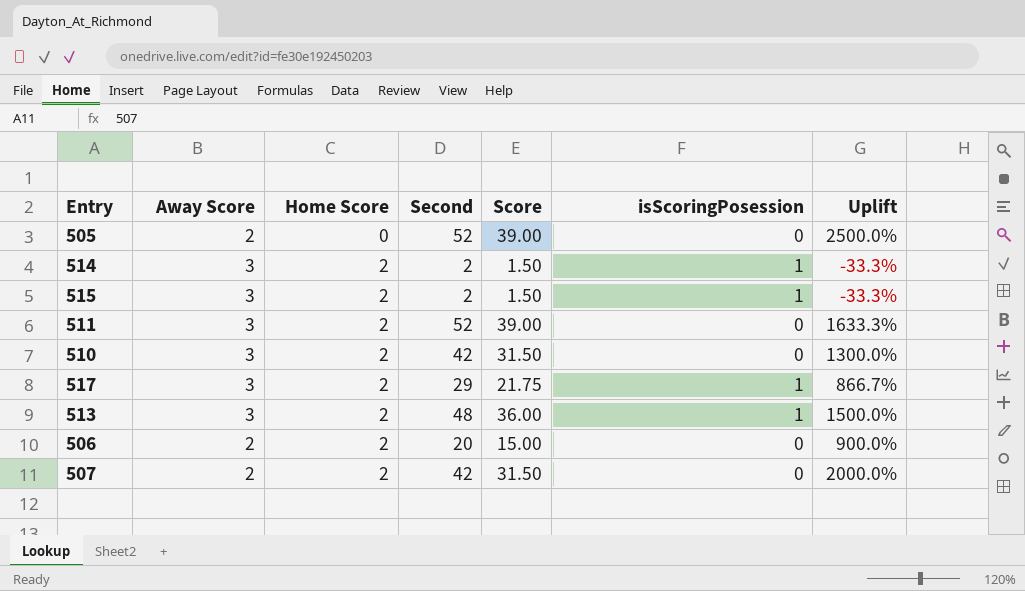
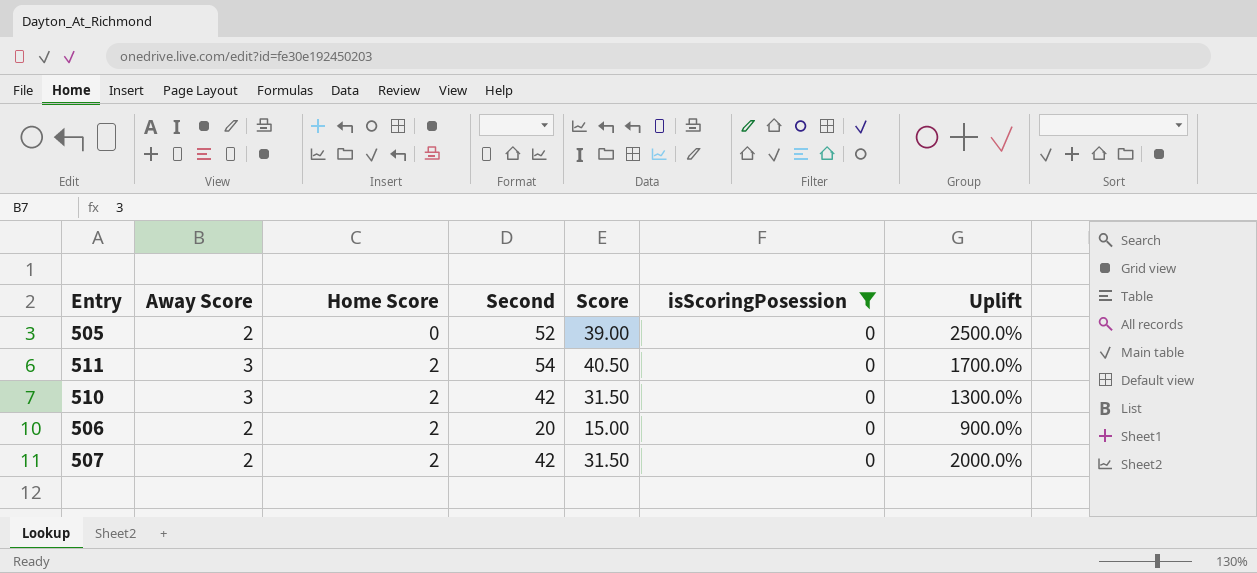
filter: none -> isScoringPosession = 0
511 | Second: 52 -> 54
511 | Score: 39.00 -> 40.50
511 | Uplift: 1633.3% -> 1700.0%

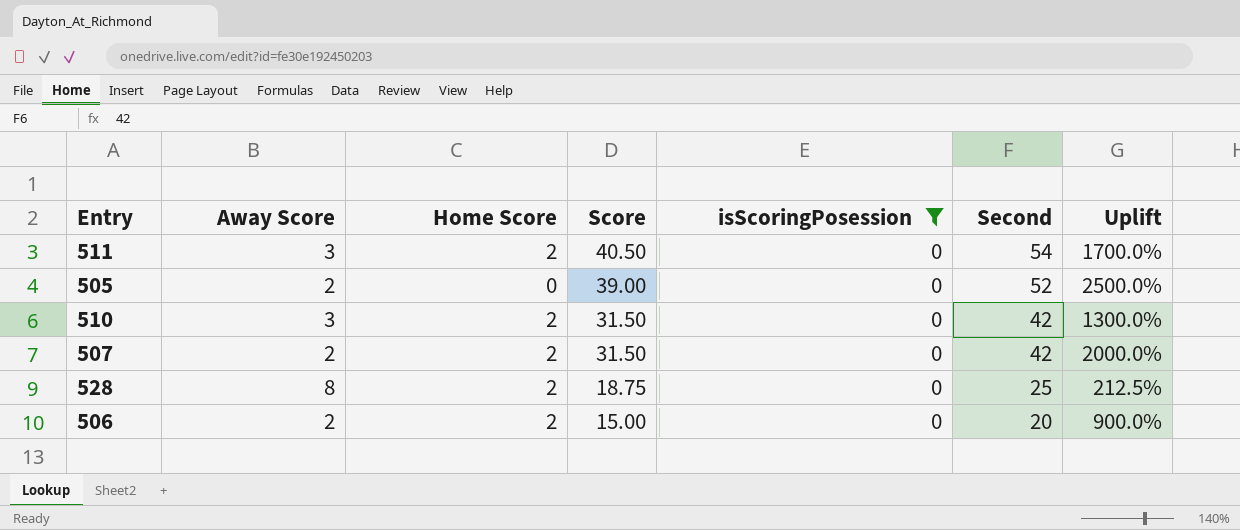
row order: Home Score ascending -> Score descending
column Second | position: 4 -> 6
row 528: none -> 8 | 2 | 18.75 | 0 | 25 | 212.5%

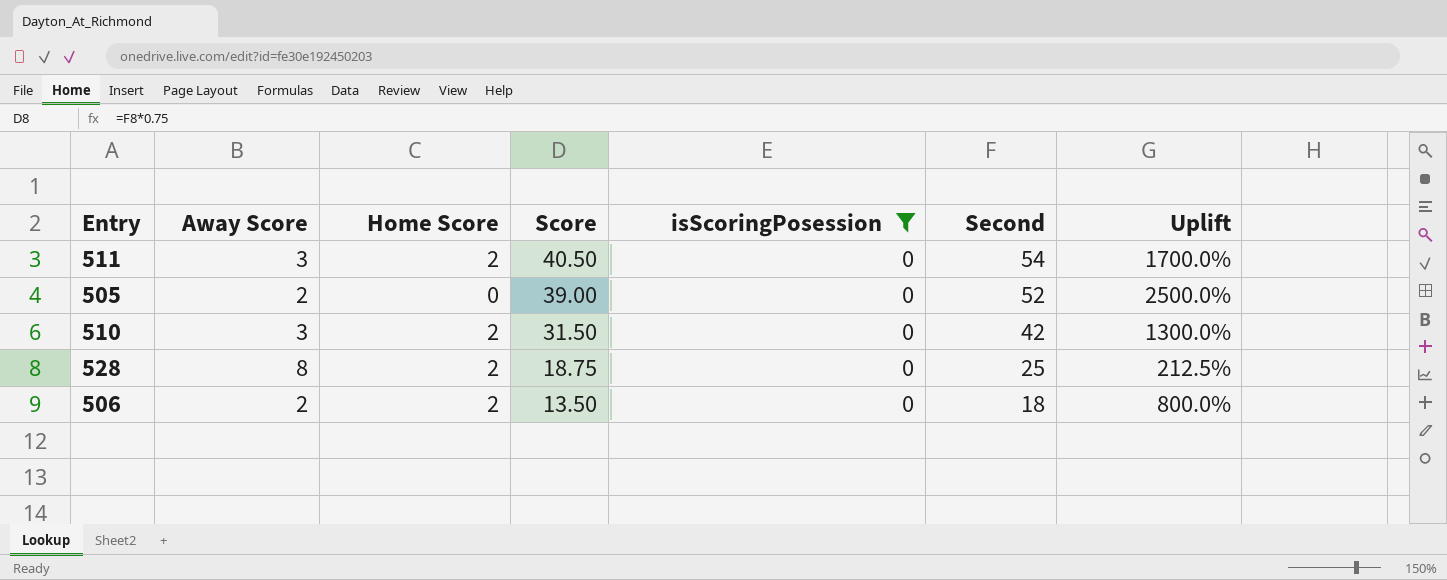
row 507: 2 | 2 | 31.50 | 0 | 42 | 2000.0% -> none
506 | Score: 15.00 -> 13.50
506 | Second: 20 -> 18
506 | Uplift: 900.0% -> 800.0%

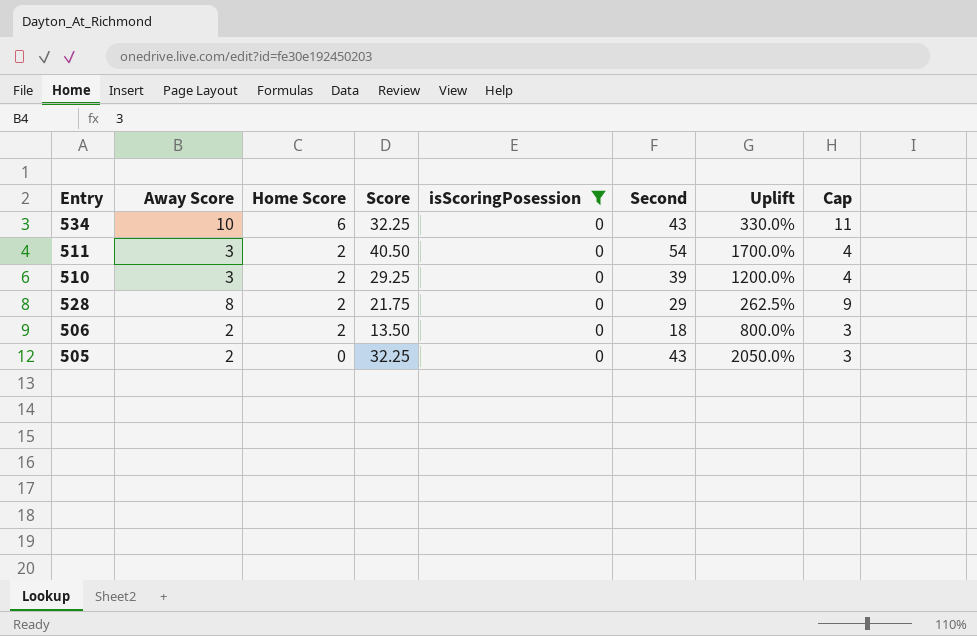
row order: Score descending -> Home Score descending
column Cap | formula: none -> [Away Score] + 1
row 534: none -> 10 | 6 | 32.25 | 0 | 43 | 330.0% | 11
510 | Score: 31.50 -> 29.25
510 | Second: 42 -> 39
510 | Uplift: 1300.0% -> 1200.0%
528 | Score: 18.75 -> 21.75
528 | Second: 25 -> 29
528 | Uplift: 212.5% -> 262.5%
505 | Score: 39.00 -> 32.25
505 | Second: 52 -> 43
505 | Uplift: 2500.0% -> 2050.0%

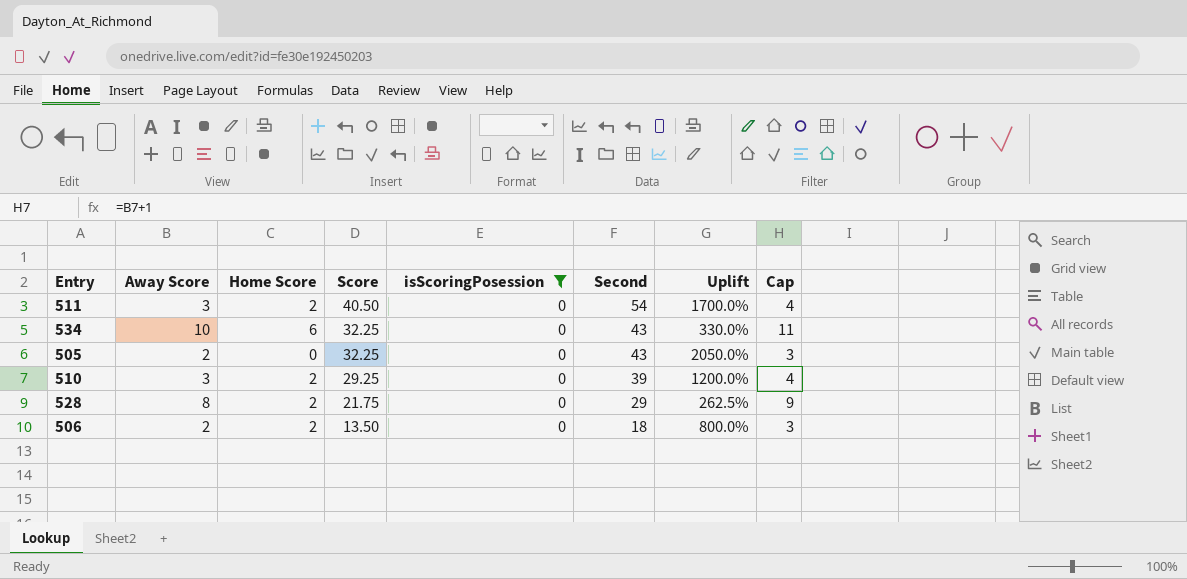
row order: Home Score descending -> Score descending

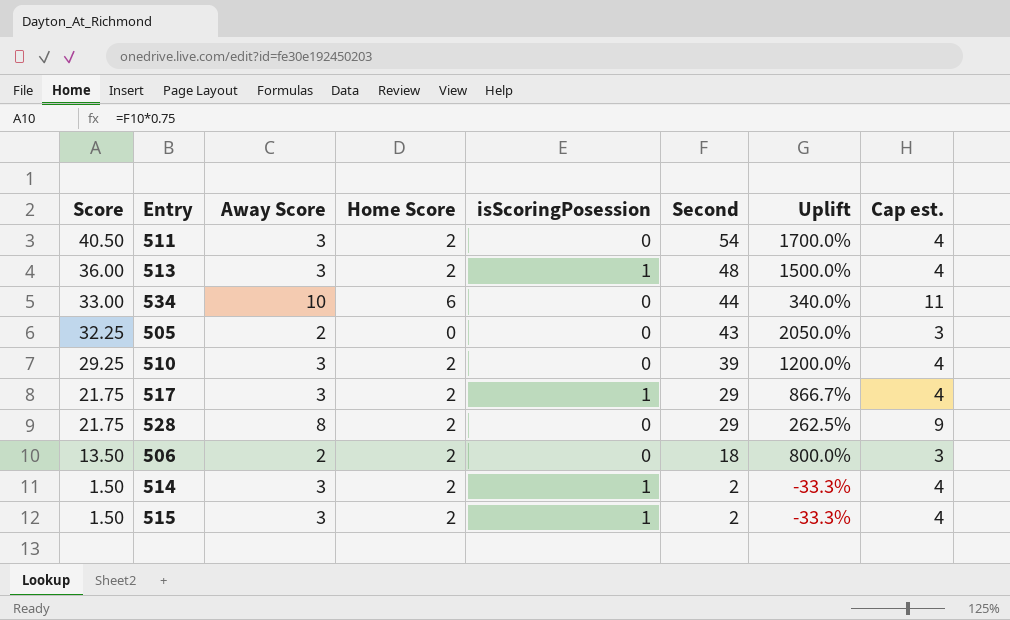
filter: isScoringPosession = 0 -> none
column Score | position: 4 -> 1
column name: Cap -> Cap est.
534 | Score: 32.25 -> 33.00
534 | Second: 43 -> 44
534 | Uplift: 330.0% -> 340.0%

